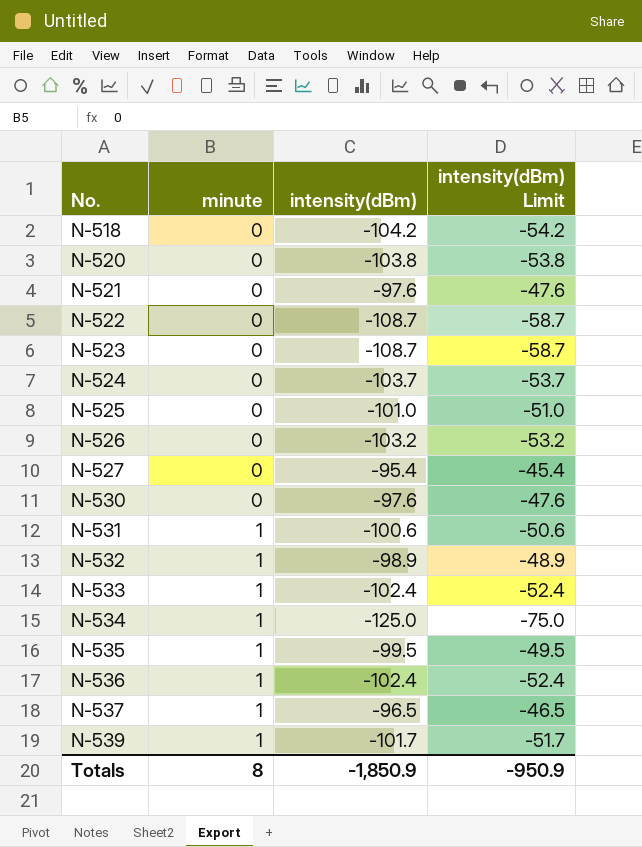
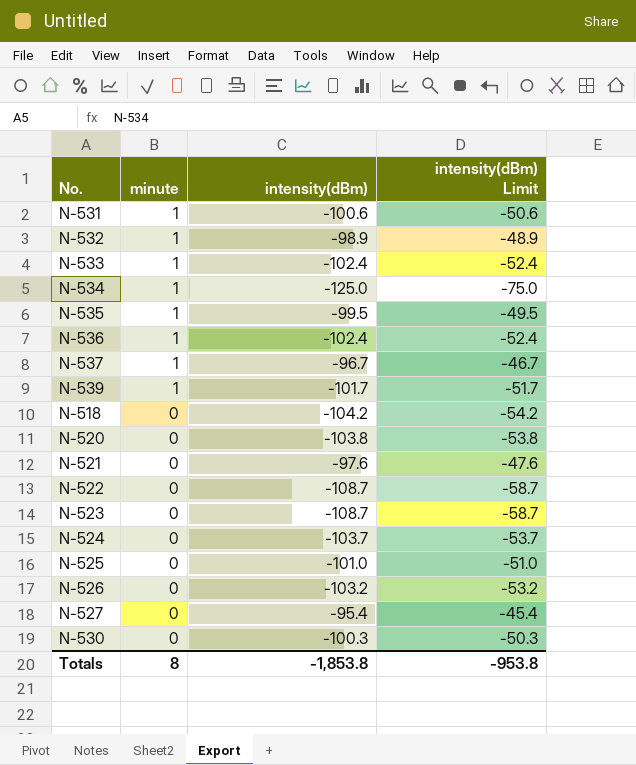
row order: No. ascending -> minute descending
N-537 | intensity(dBm): -96.5 -> -96.7
N-537 | intensity(dBm) Limit: -46.5 -> -46.7
N-530 | intensity(dBm): -97.6 -> -100.3
N-530 | intensity(dBm) Limit: -47.6 -> -50.3
Totals | intensity(dBm): -1,850.9 -> -1,853.8
Totals | intensity(dBm) Limit: -950.9 -> -953.8

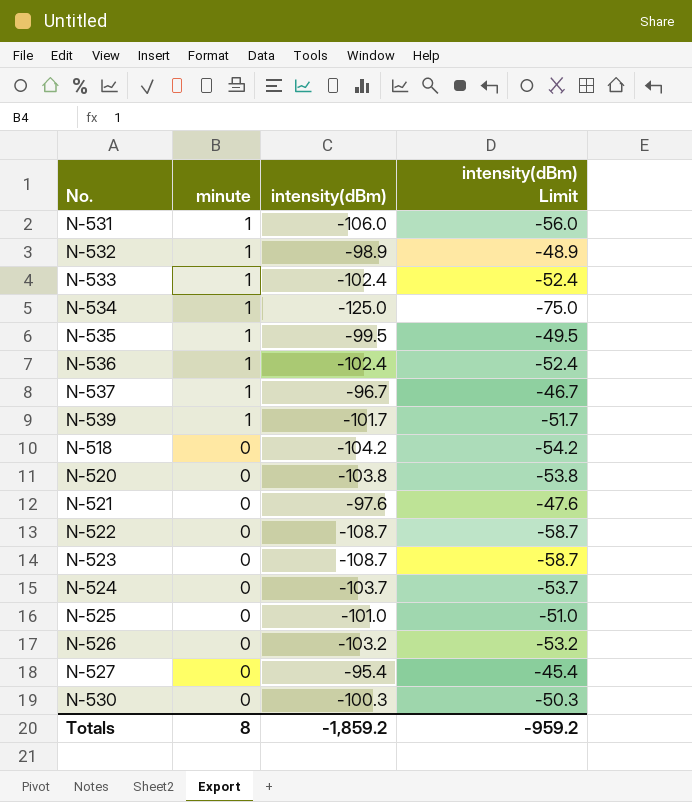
N-531 | intensity(dBm): -100.6 -> -106.0
N-531 | intensity(dBm) Limit: -50.6 -> -56.0
Totals | intensity(dBm): -1,853.8 -> -1,859.2
Totals | intensity(dBm) Limit: -953.8 -> -959.2

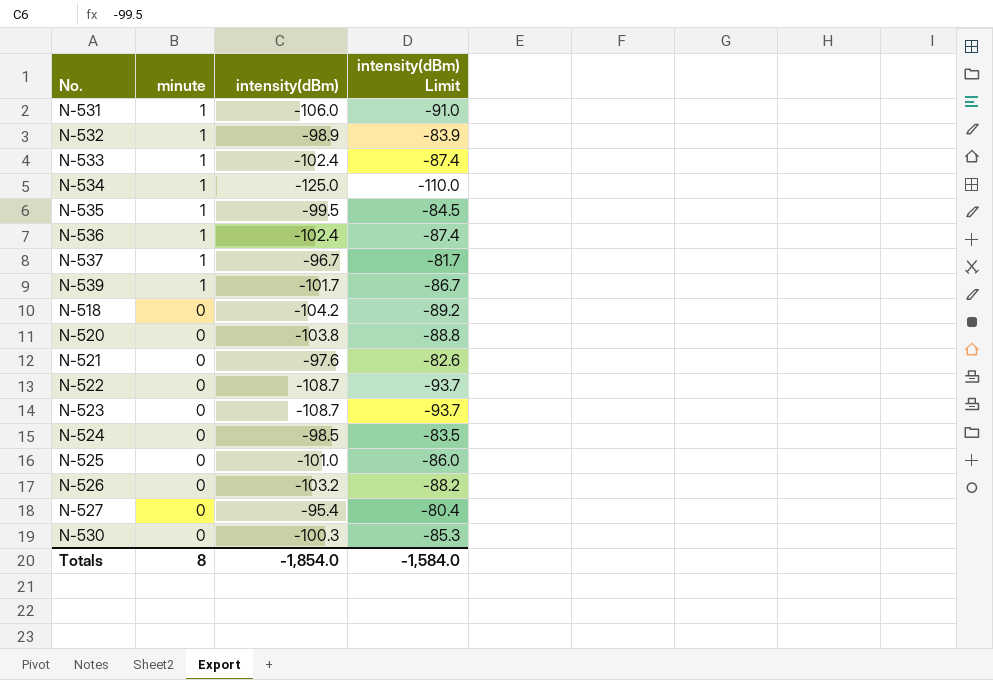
column intensity(dBm) Limit | formula: [intensity(dBm)] + 50 -> [intensity(dBm)] + 15
N-524 | intensity(dBm): -103.7 -> -98.5
Totals | intensity(dBm): -1,859.2 -> -1,854.0
Totals | intensity(dBm) Limit: -959.2 -> -1,584.0

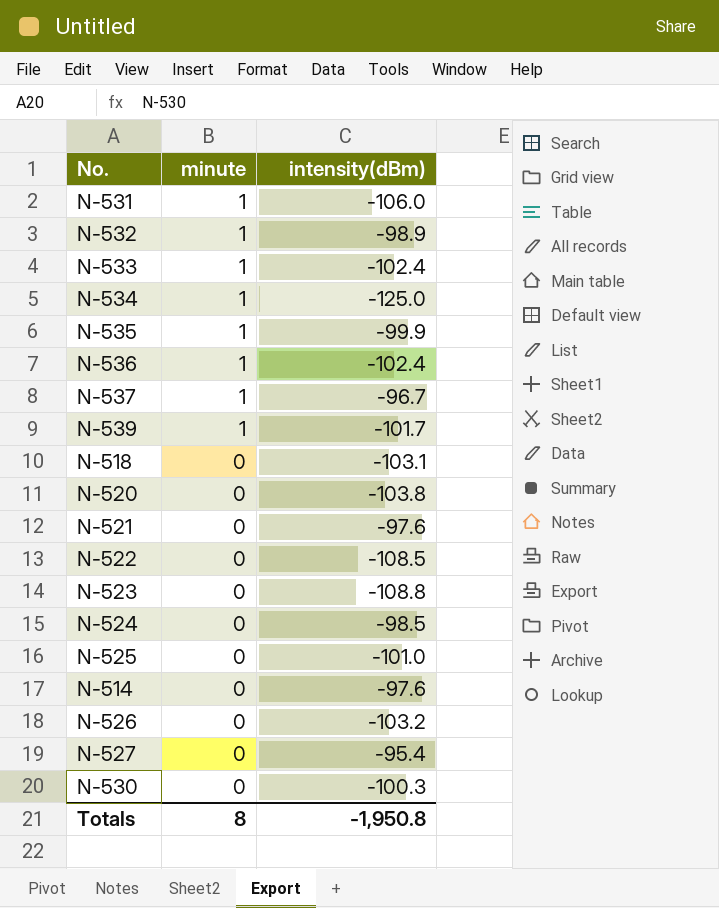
column intensity(dBm) Limit | formula: [intensity(dBm)] + 15 -> none
N-535 | intensity(dBm): -99.5 -> -99.9
N-518 | intensity(dBm): -104.2 -> -103.1
N-522 | intensity(dBm): -108.7 -> -108.5
N-523 | intensity(dBm): -108.7 -> -108.8
row N-514: none -> 0 | -97.6
Totals | intensity(dBm): -1,854.0 -> -1,950.8

